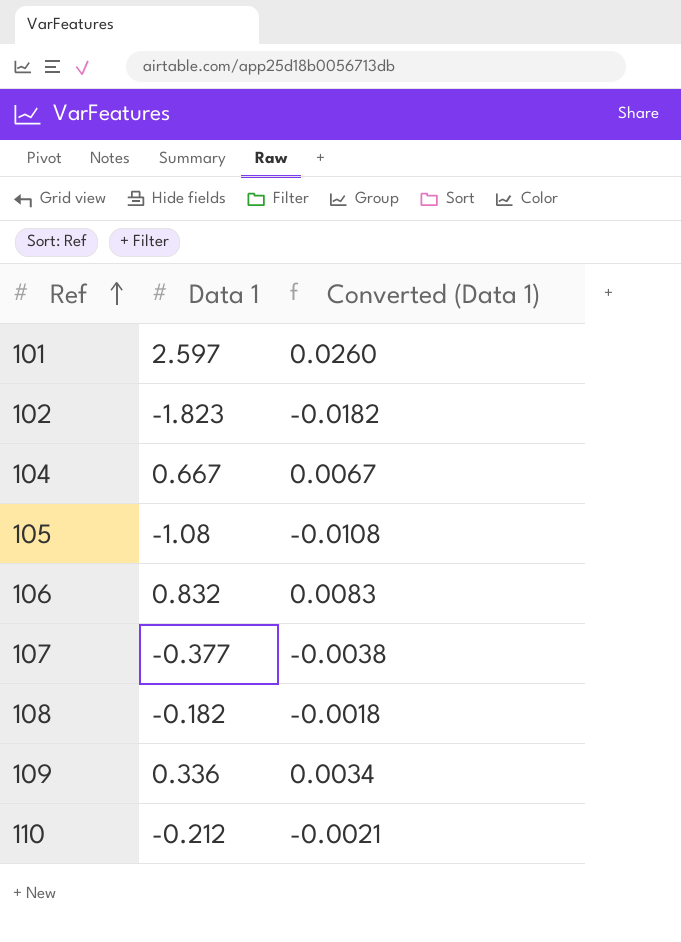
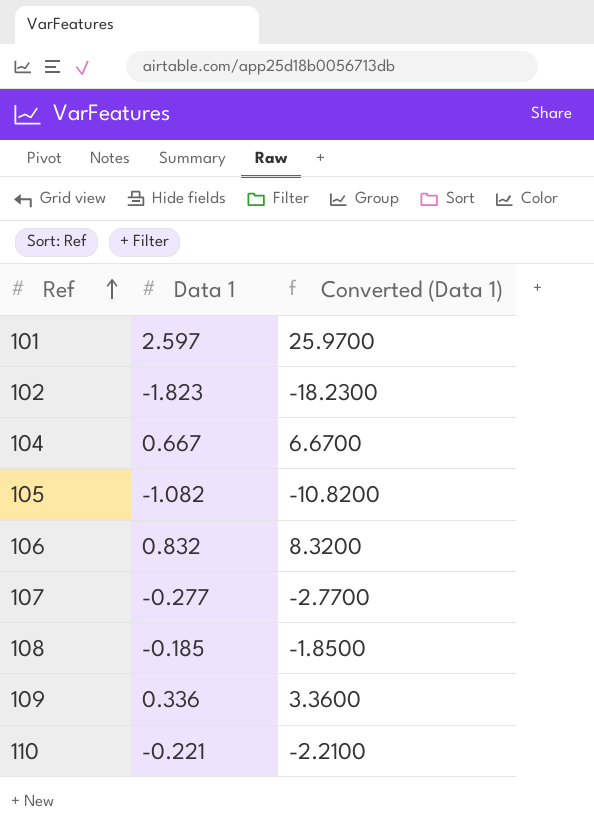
column Converted (Data 1) | formula: [Data 1] * 0.01 -> [Data 1] * 10
105 | Data 1: -1.08 -> -1.082
107 | Data 1: -0.377 -> -0.277
108 | Data 1: -0.182 -> -0.185
110 | Data 1: -0.212 -> -0.221

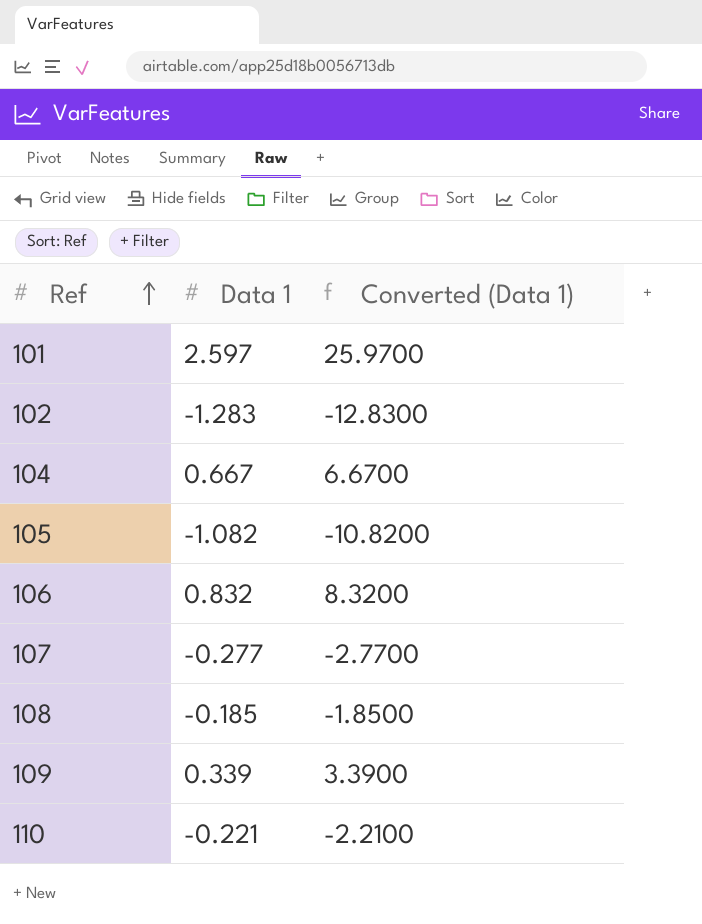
102 | Data 1: -1.823 -> -1.283
102 | Converted (Data 1): -18.2300 -> -12.8300
109 | Data 1: 0.336 -> 0.339
109 | Converted (Data 1): 3.3600 -> 3.3900

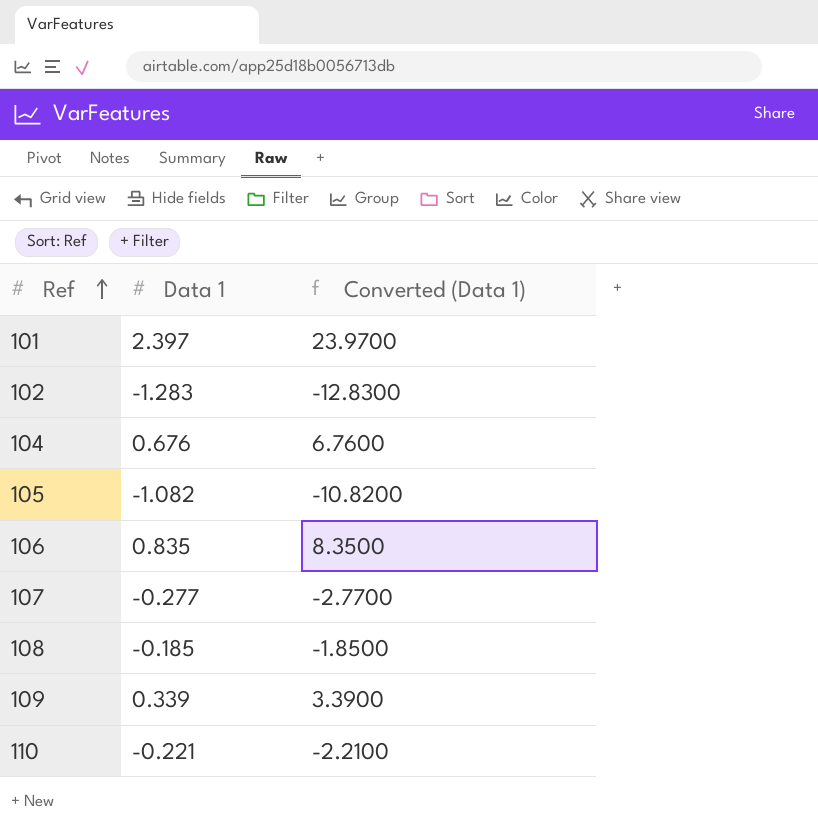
101 | Data 1: 2.597 -> 2.397
101 | Converted (Data 1): 25.9700 -> 23.9700
104 | Data 1: 0.667 -> 0.676
104 | Converted (Data 1): 6.6700 -> 6.7600
106 | Data 1: 0.832 -> 0.835
106 | Converted (Data 1): 8.3200 -> 8.3500

